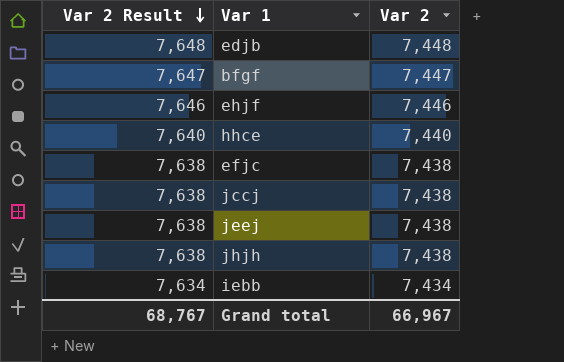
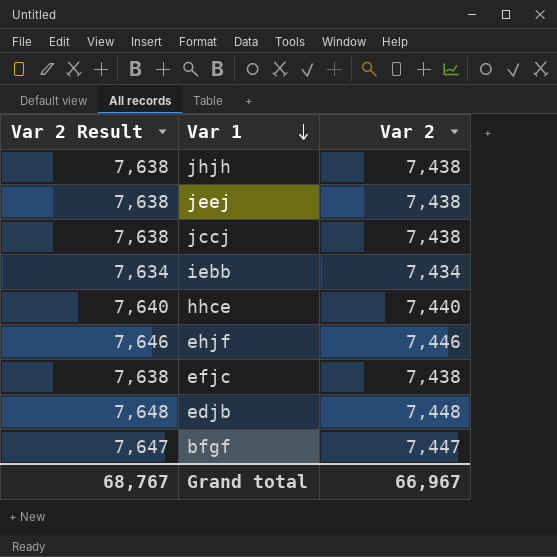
row order: Var 2 Result descending -> Var 1 descending

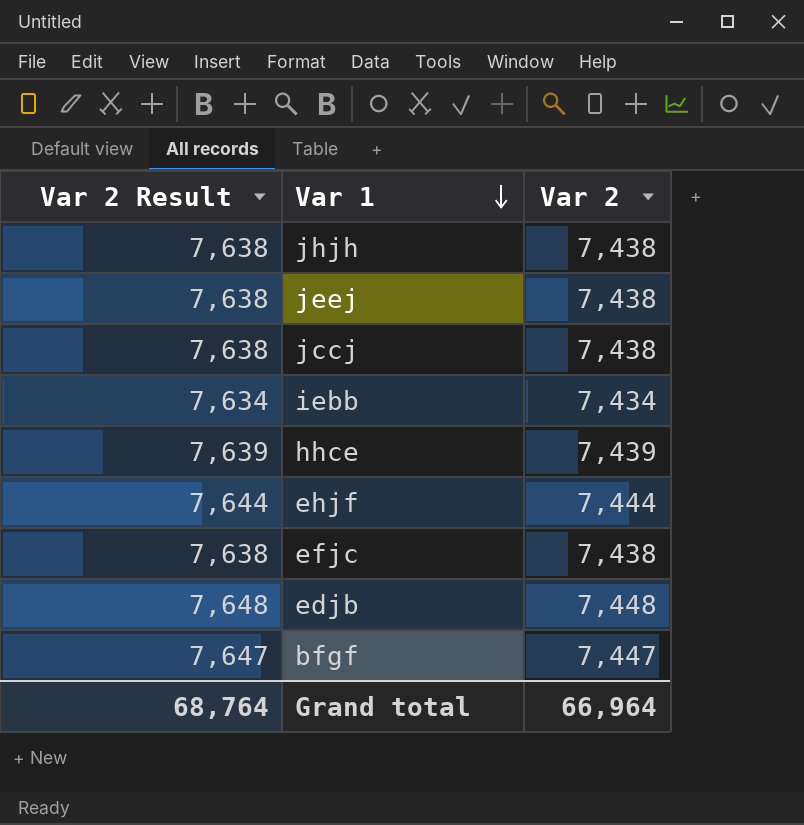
hhce | Var 2 Result: 7,640 -> 7,639
hhce | Var 2: 7,440 -> 7,439
ehjf | Var 2 Result: 7,646 -> 7,644
ehjf | Var 2: 7,446 -> 7,444
Grand total | Var 2 Result: 68,767 -> 68,764
Grand total | Var 2: 66,967 -> 66,964

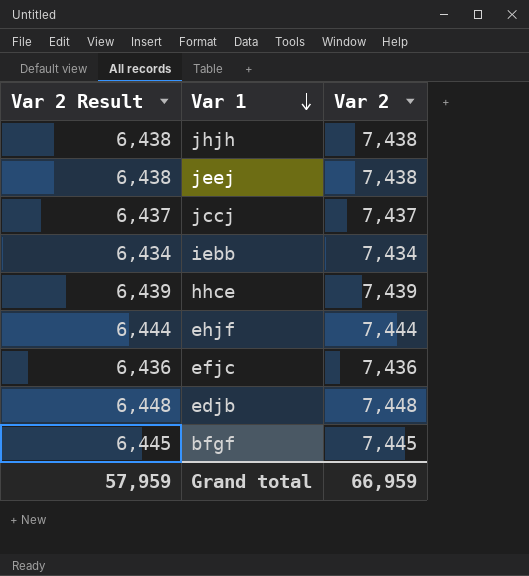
column Var 2 Result | formula: [Var 2] + 200 -> [Var 2] - 1000
jccj | Var 2: 7,438 -> 7,437
efjc | Var 2: 7,438 -> 7,436
bfgf | Var 2: 7,447 -> 7,445
Grand total | Var 2 Result: 68,764 -> 57,959
Grand total | Var 2: 66,964 -> 66,959

